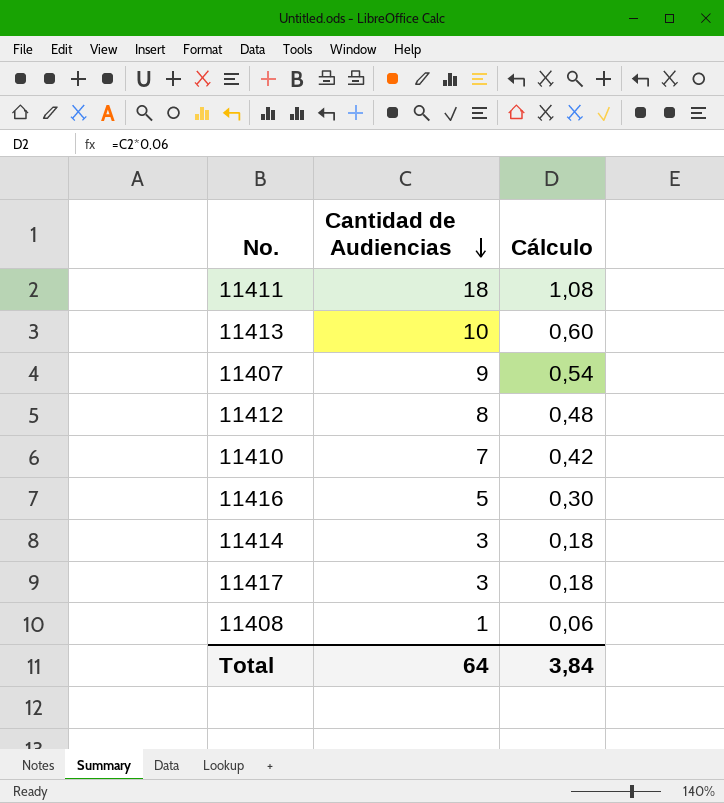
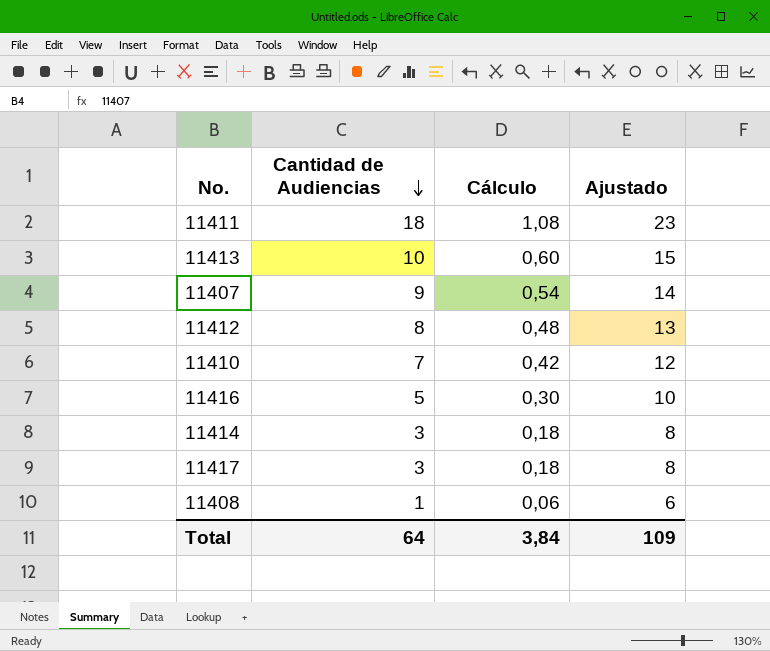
column Ajustado | formula: none -> [Cantidad de Audiencias] + 5

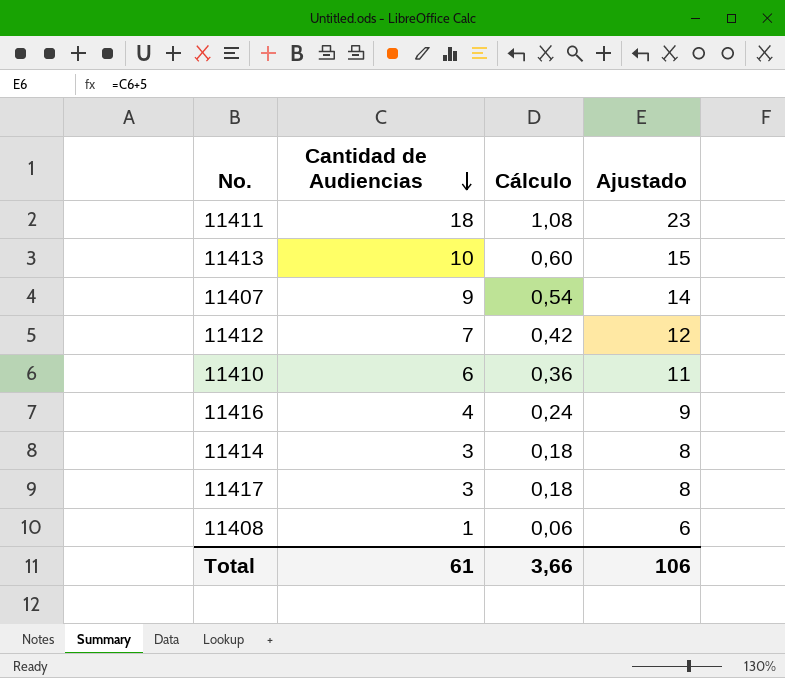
11412 | Cantidad de Audiencias: 8 -> 7
11412 | Cálculo: 0,48 -> 0,42
11412 | Ajustado: 13 -> 12
11410 | Cantidad de Audiencias: 7 -> 6
11410 | Cálculo: 0,42 -> 0,36
11410 | Ajustado: 12 -> 11
11416 | Cantidad de Audiencias: 5 -> 4
11416 | Cálculo: 0,30 -> 0,24
11416 | Ajustado: 10 -> 9
Total | Cantidad de Audiencias: 64 -> 61
Total | Cálculo: 3,84 -> 3,66
Total | Ajustado: 109 -> 106

